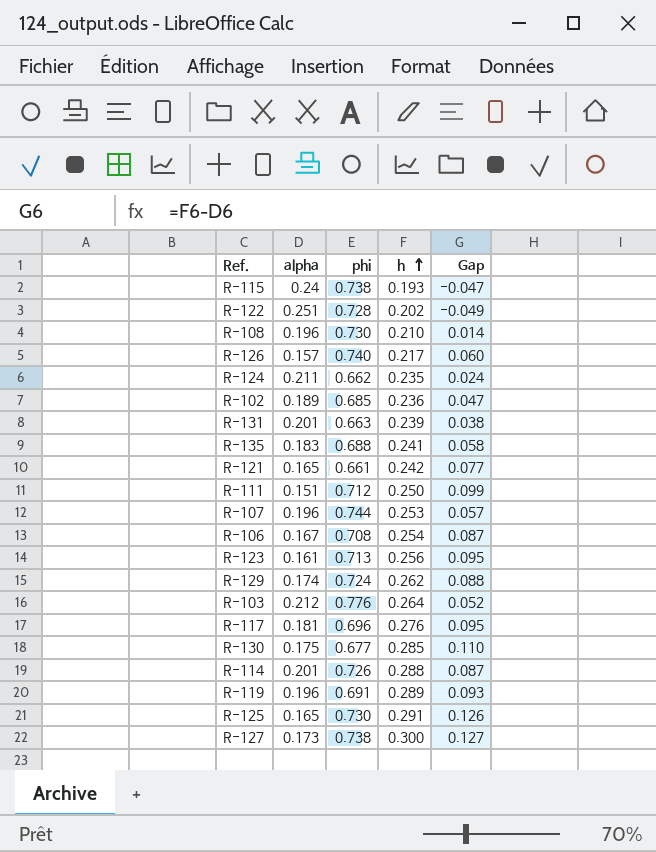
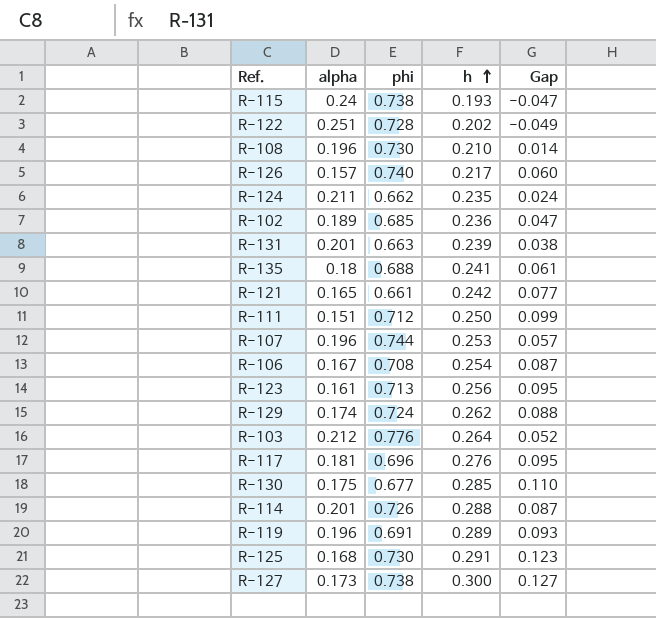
R-135 | alpha: 0.183 -> 0.18
R-135 | Gap: 0.058 -> 0.061
R-125 | alpha: 0.165 -> 0.168
R-125 | Gap: 0.126 -> 0.123

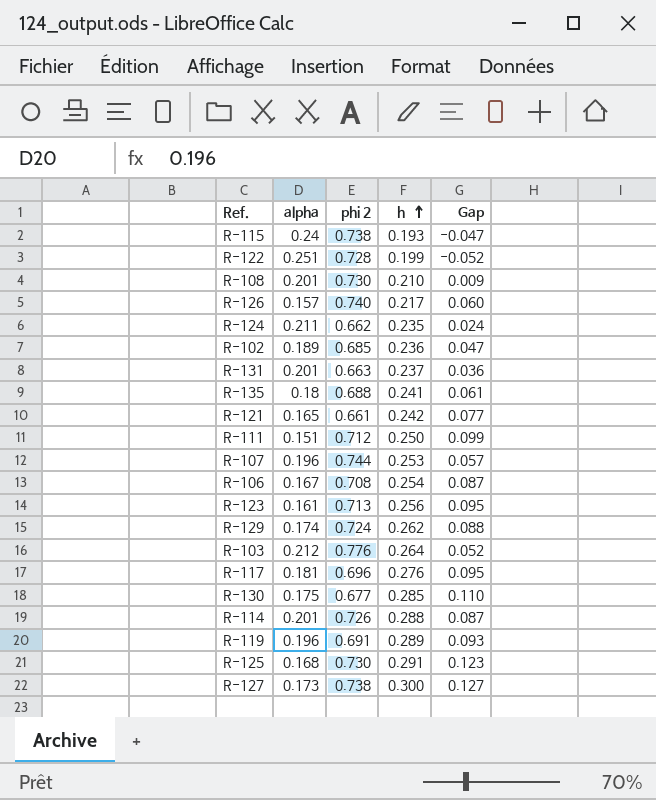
column name: phi -> phi 2
R-122 | h: 0.202 -> 0.199
R-122 | Gap: -0.049 -> -0.052
R-108 | alpha: 0.196 -> 0.201
R-108 | Gap: 0.014 -> 0.009
R-131 | h: 0.239 -> 0.237
R-131 | Gap: 0.038 -> 0.036

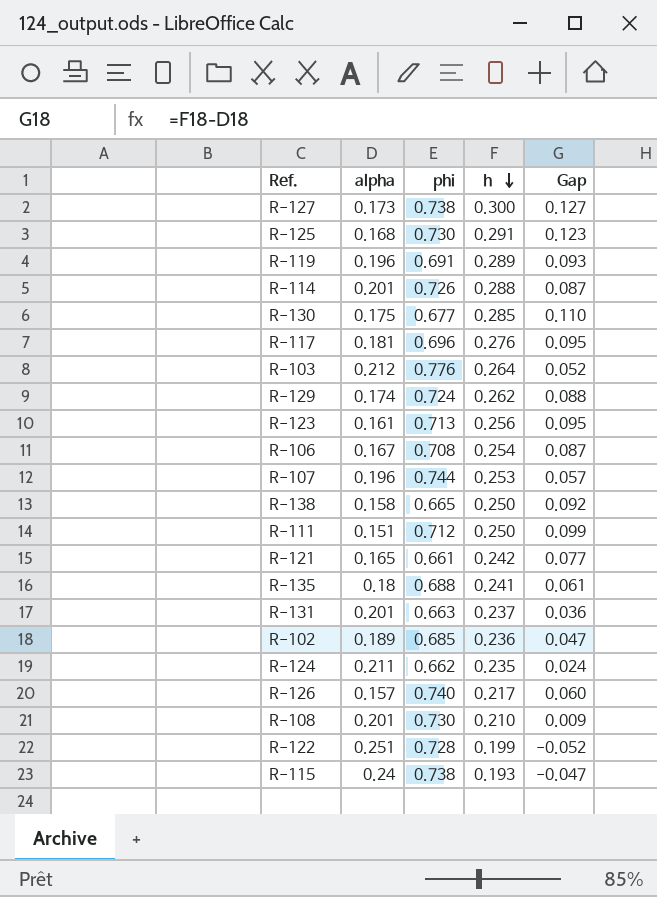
row order: h ascending -> h descending
column name: phi 2 -> phi
row R-138: none -> 0.158 | 0.665 | 0.250 | 0.092

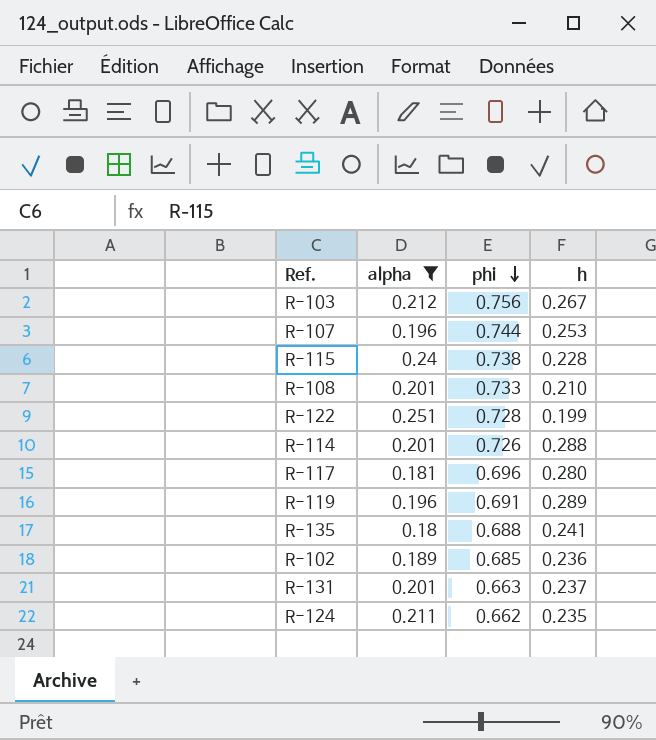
filter: none -> alpha >= 0.18
row order: h descending -> phi descending
column Gap | formula: [h] - [alpha] -> none
R-103 | phi: 0.776 -> 0.756
R-103 | h: 0.264 -> 0.267
R-115 | h: 0.193 -> 0.228
R-108 | phi: 0.730 -> 0.733
R-117 | h: 0.276 -> 0.280

